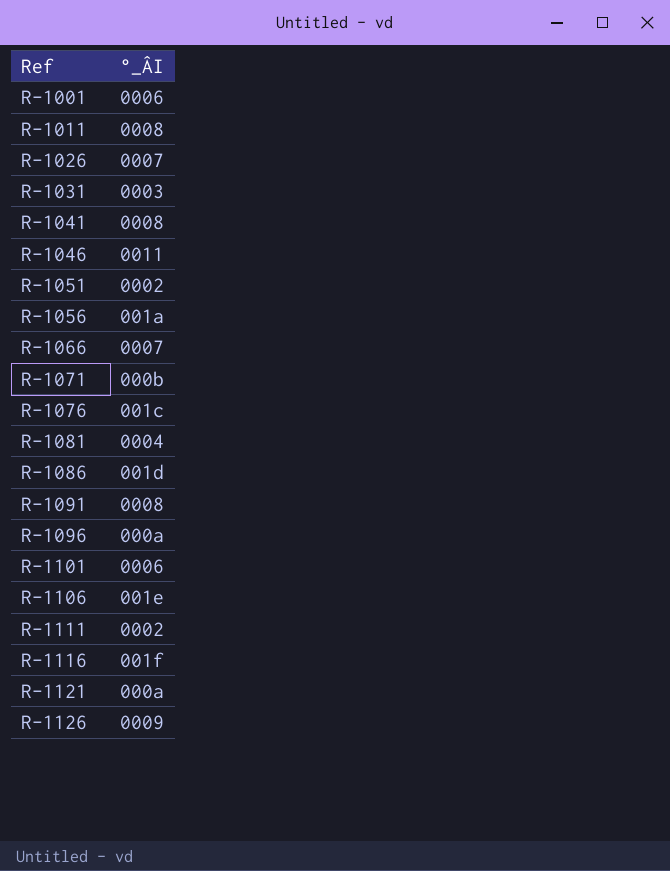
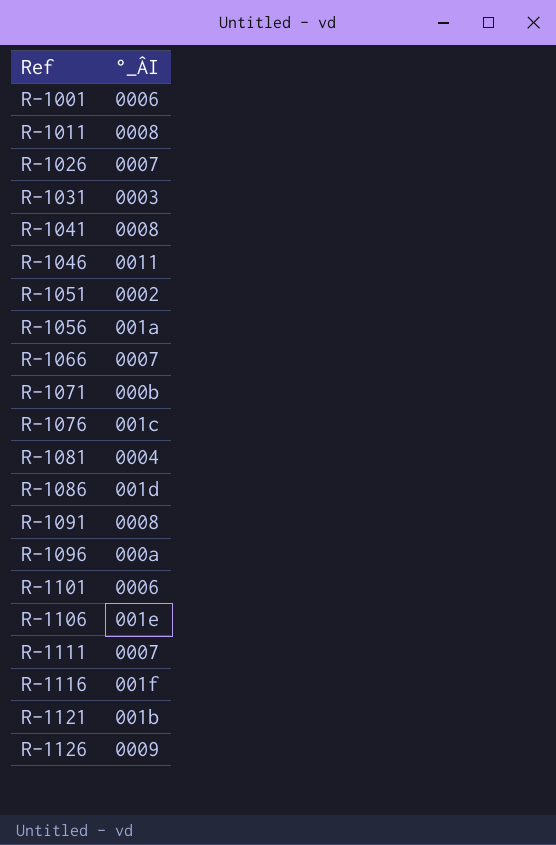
R-1111 | °_ÂI: 0002 -> 0007
R-1121 | °_ÂI: 000a -> 001b

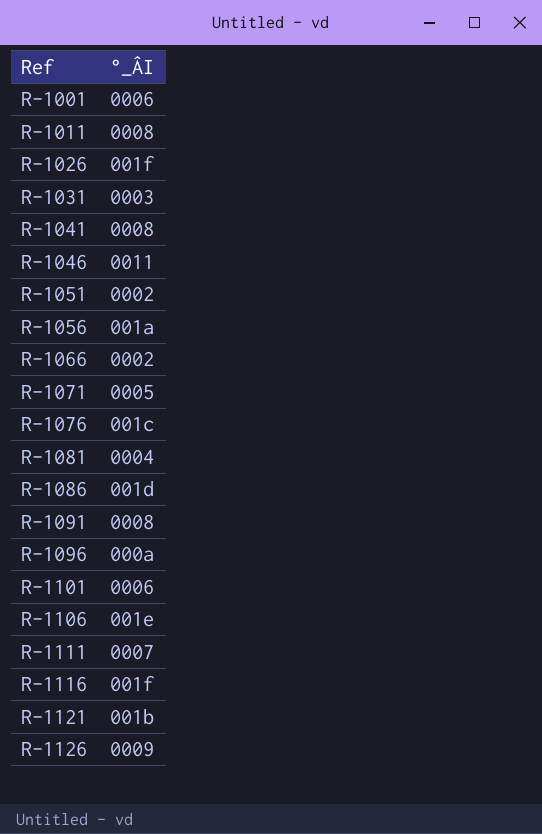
R-1026 | °_ÂI: 0007 -> 001f
R-1066 | °_ÂI: 0007 -> 0002
R-1071 | °_ÂI: 000b -> 0005

